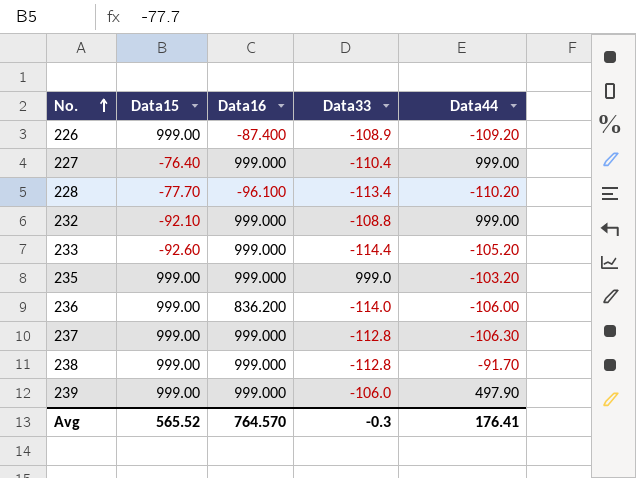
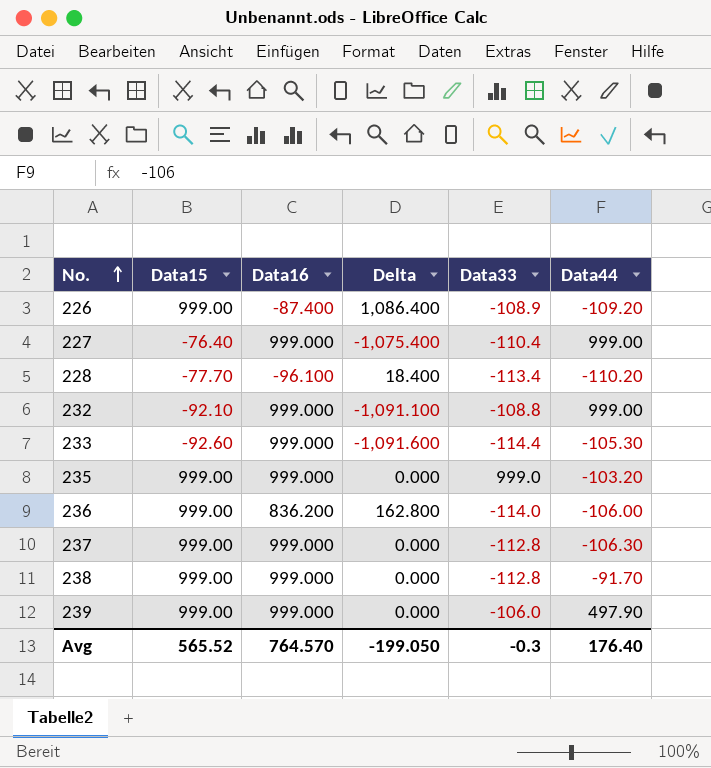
column Delta | formula: none -> [Data15] - [Data16]
233 | Data44: -105.20 -> -105.30
Avg | Data44: 176.41 -> 176.40

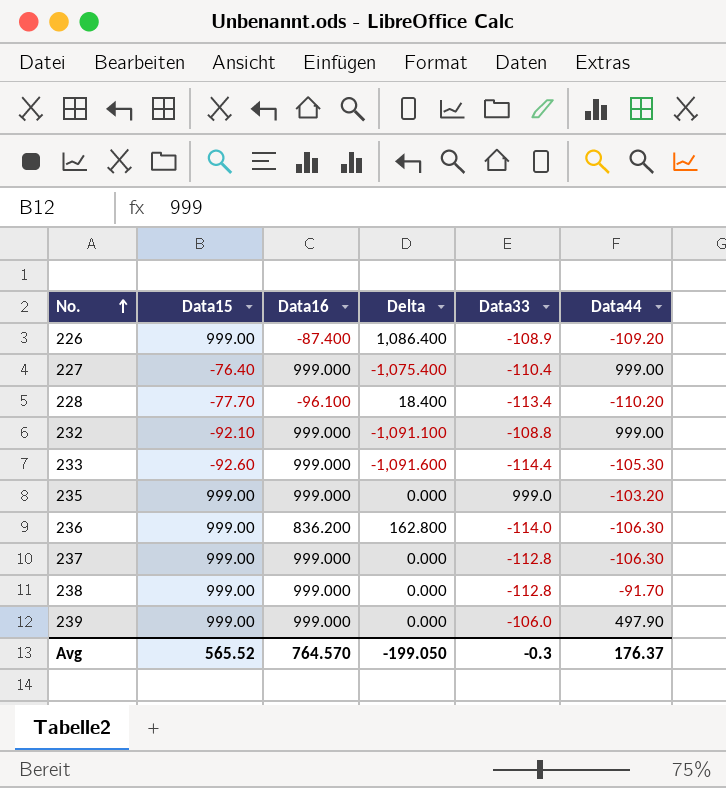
236 | Data44: -106.00 -> -106.30
Avg | Data44: 176.40 -> 176.37

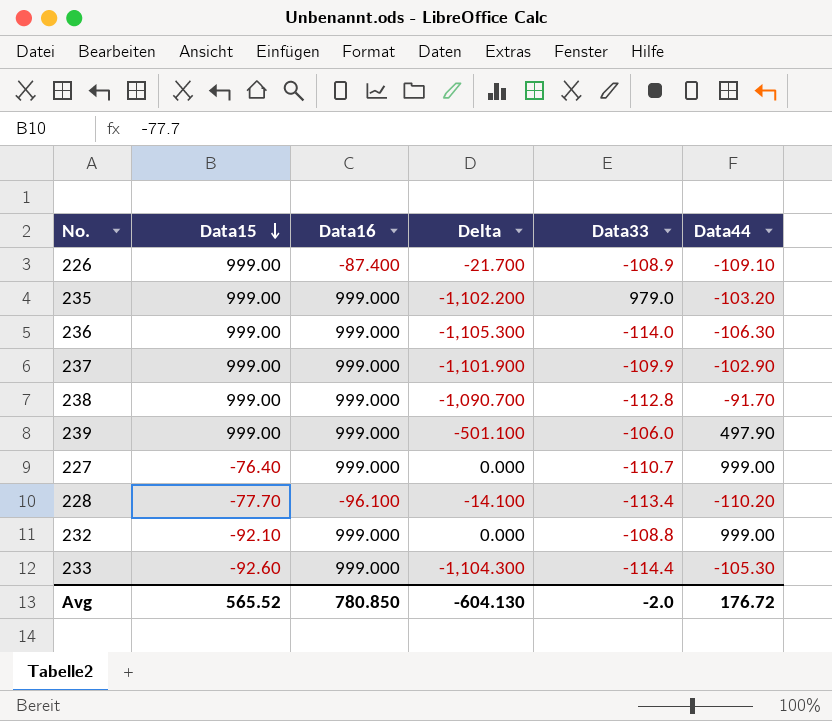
row order: No. ascending -> Data15 descending
column Delta | formula: [Data15] - [Data16] -> [Data44] - [Data16]
226 | Data44: -109.20 -> -109.10
235 | Data33: 999.0 -> 979.0
236 | Data16: 836.200 -> 999.000
237 | Data33: -112.8 -> -109.9
237 | Data44: -106.30 -> -102.90
227 | Data33: -110.4 -> -110.7
Avg | Data16: 764.570 -> 780.850
Avg | Delta: -199.050 -> -604.130
Avg | Data33: -0.3 -> -2.0
Avg | Data44: 176.37 -> 176.72

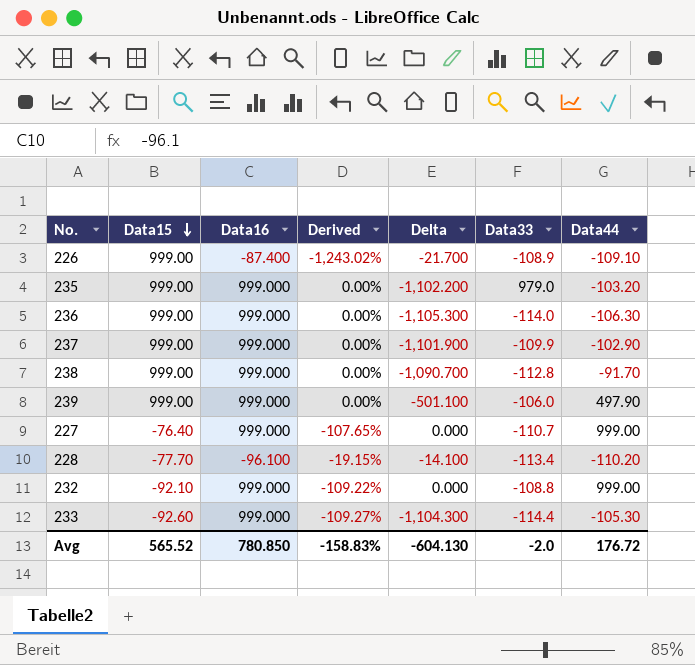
column Derived | formula: none -> ([Data15] - [Data16]) / [Data16]

